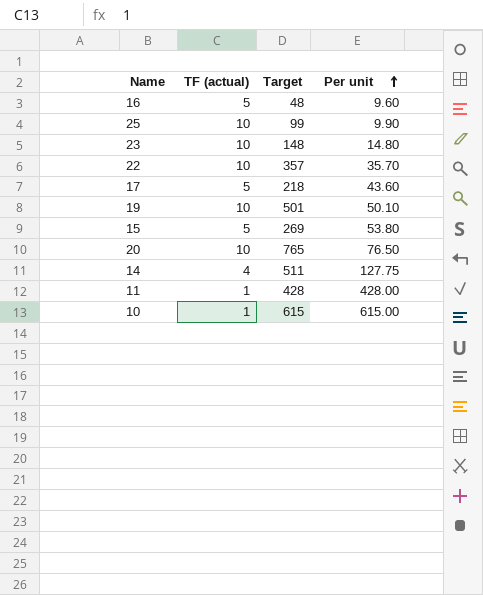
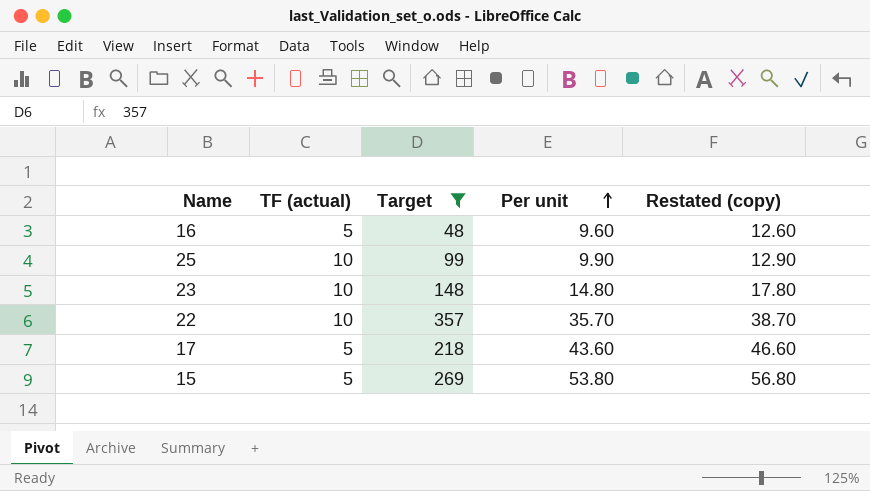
filter: none -> Target <= 357
column Restated (copy) | formula: none -> [Per unit] + 3

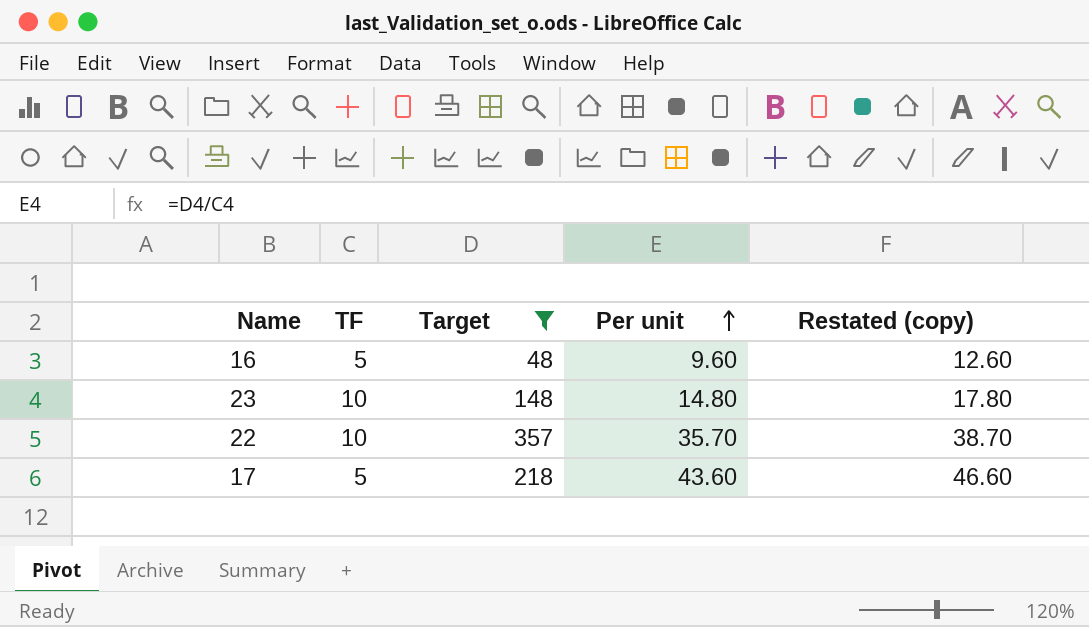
column name: TF (actual) -> TF
row 25: 10 | 99 | 9.90 | 12.90 -> none
row 15: 5 | 269 | 53.80 | 56.80 -> none

